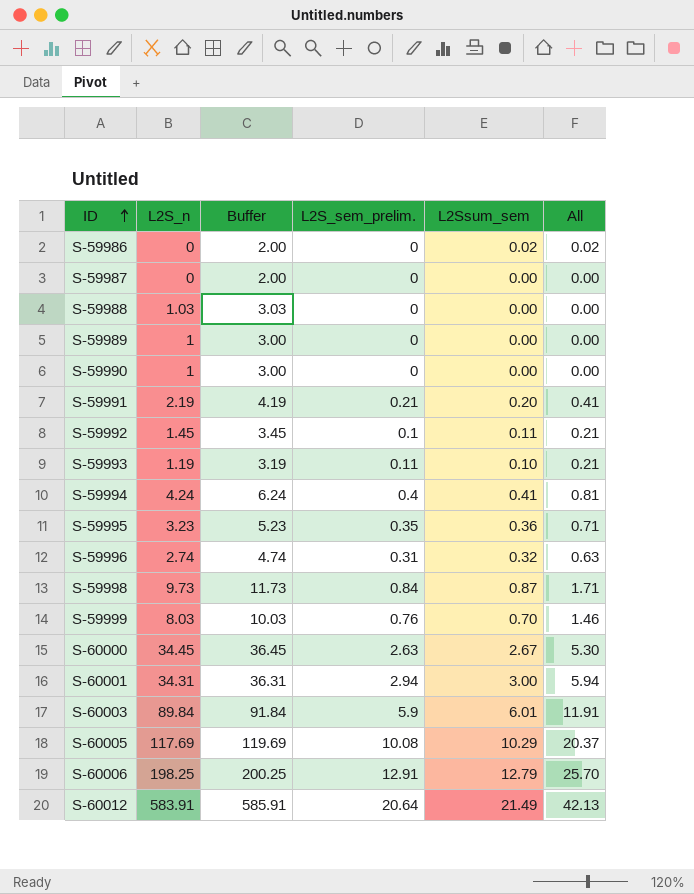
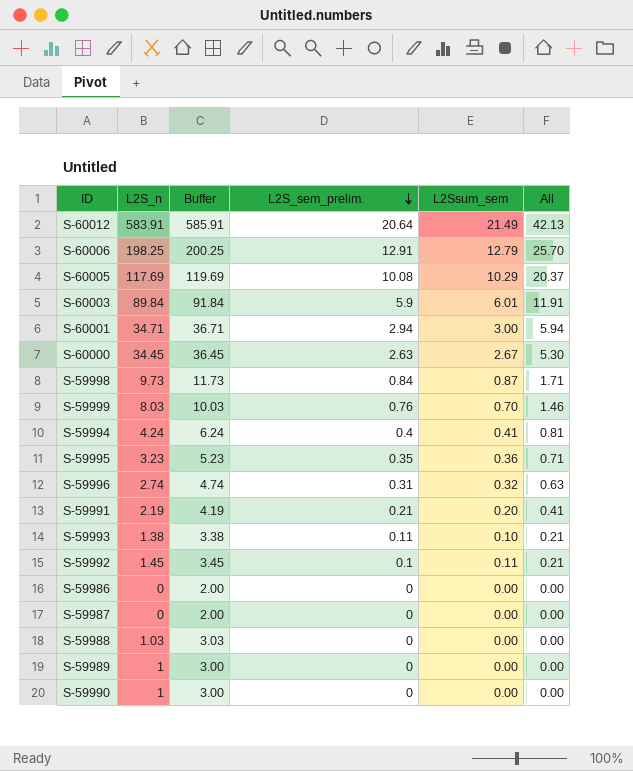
row order: ID ascending -> L2S_sem_prelim. descending
S-60001 | L2S_n: 34.31 -> 34.71
S-60001 | Buffer: 36.31 -> 36.71
S-59993 | L2S_n: 1.19 -> 1.38
S-59993 | Buffer: 3.19 -> 3.38
S-59986 | L2Ssum_sem: 0.02 -> 0.00
S-59986 | All: 0.02 -> 0.00

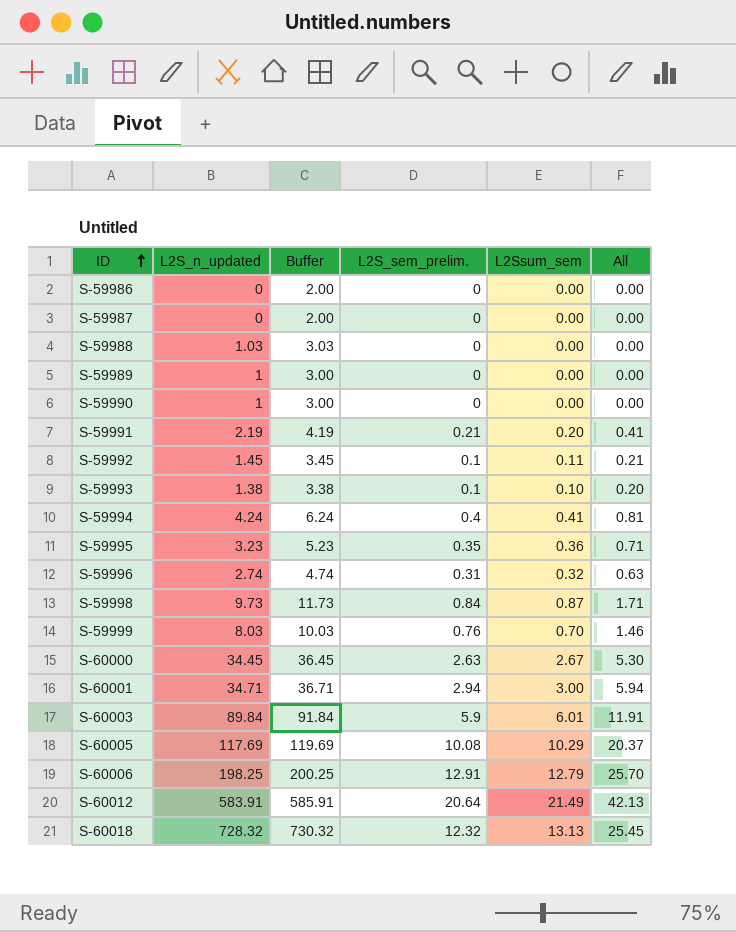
row order: L2S_sem_prelim. descending -> ID ascending
column name: L2S_n -> L2S_n_updated
S-59993 | L2S_sem_prelim.: 0.11 -> 0.1
S-59993 | All: 0.21 -> 0.20
row S-60018: none -> 728.32 | 730.32 | 12.32 | 13.13 | 25.45

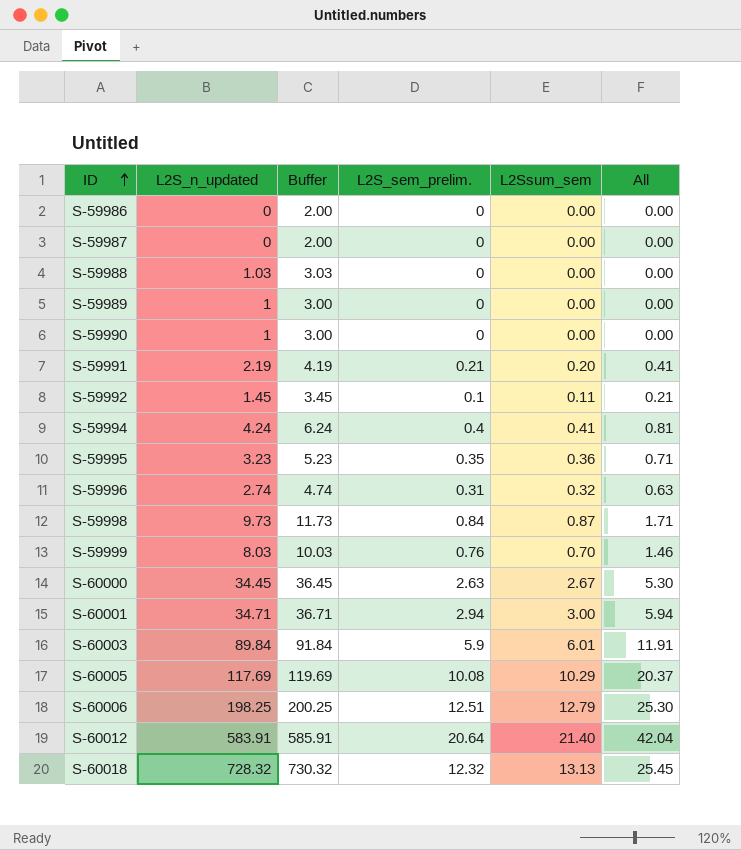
row S-59993: 1.38 | 3.38 | 0.1 | 0.10 | 0.20 -> none
S-60006 | L2S_sem_prelim.: 12.91 -> 12.51
S-60006 | All: 25.70 -> 25.30
S-60012 | L2Ssum_sem: 21.49 -> 21.40
S-60012 | All: 42.13 -> 42.04

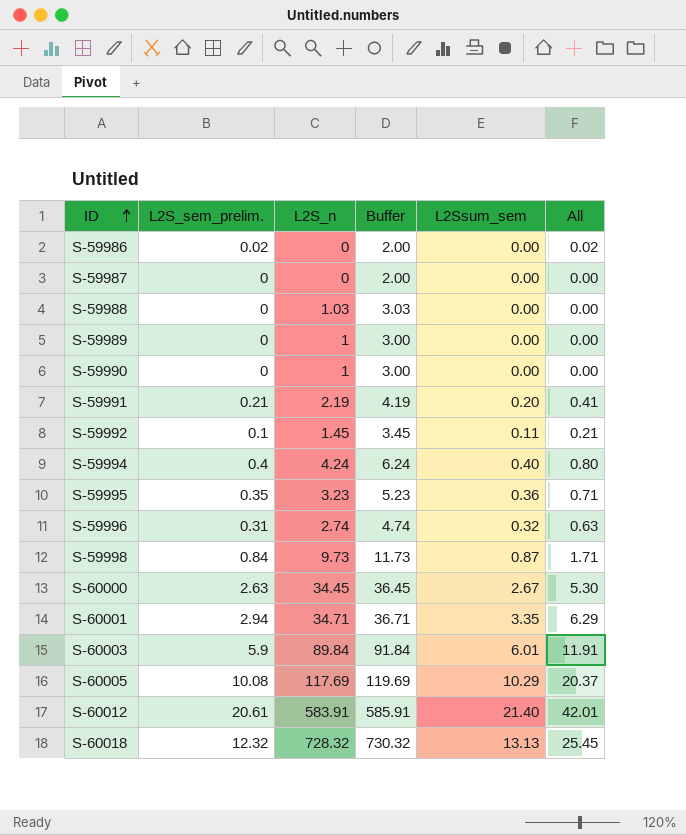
column L2S_sem_prelim. | position: 4 -> 2
column name: L2S_n_updated -> L2S_n
row S-59999: 8.03 | 10.03 | 0.76 | 0.70 | 1.46 -> none
row S-60006: 198.25 | 200.25 | 12.51 | 12.79 | 25.30 -> none
S-59986 | L2S_sem_prelim.: 0 -> 0.02
S-59986 | All: 0.00 -> 0.02
S-59994 | L2Ssum_sem: 0.41 -> 0.40
S-59994 | All: 0.81 -> 0.80
S-60001 | L2Ssum_sem: 3.00 -> 3.35
S-60001 | All: 5.94 -> 6.29
S-60012 | L2S_sem_prelim.: 20.64 -> 20.61
S-60012 | All: 42.04 -> 42.01

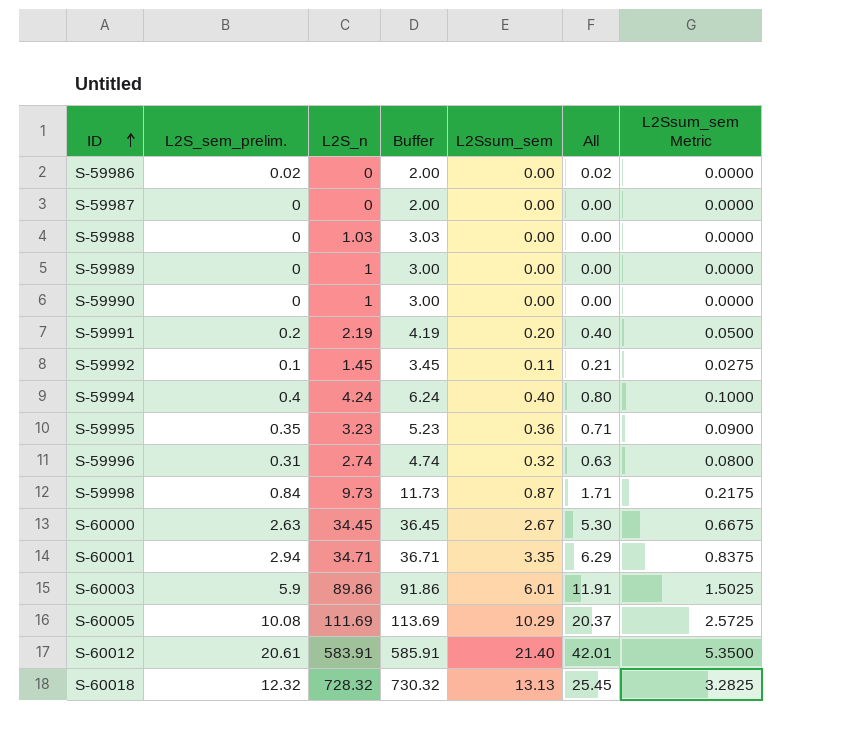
column L2Ssum_sem Metric | formula: none -> [L2Ssum_sem] * 0.25
S-59991 | L2S_sem_prelim.: 0.21 -> 0.2
S-59991 | All: 0.41 -> 0.40
S-60003 | L2S_n: 89.84 -> 89.86
S-60003 | Buffer: 91.84 -> 91.86
S-60005 | L2S_n: 117.69 -> 111.69
S-60005 | Buffer: 119.69 -> 113.69

